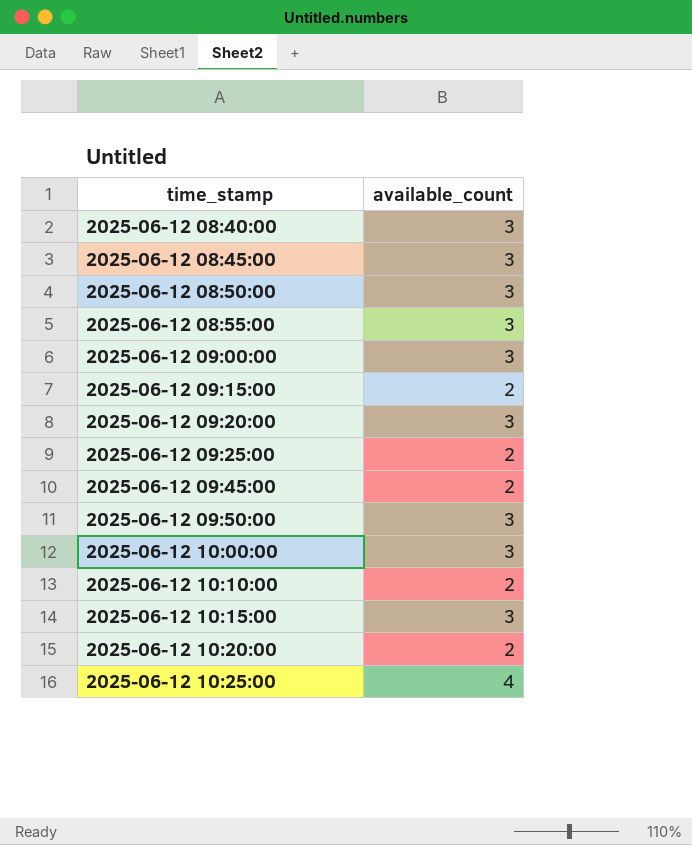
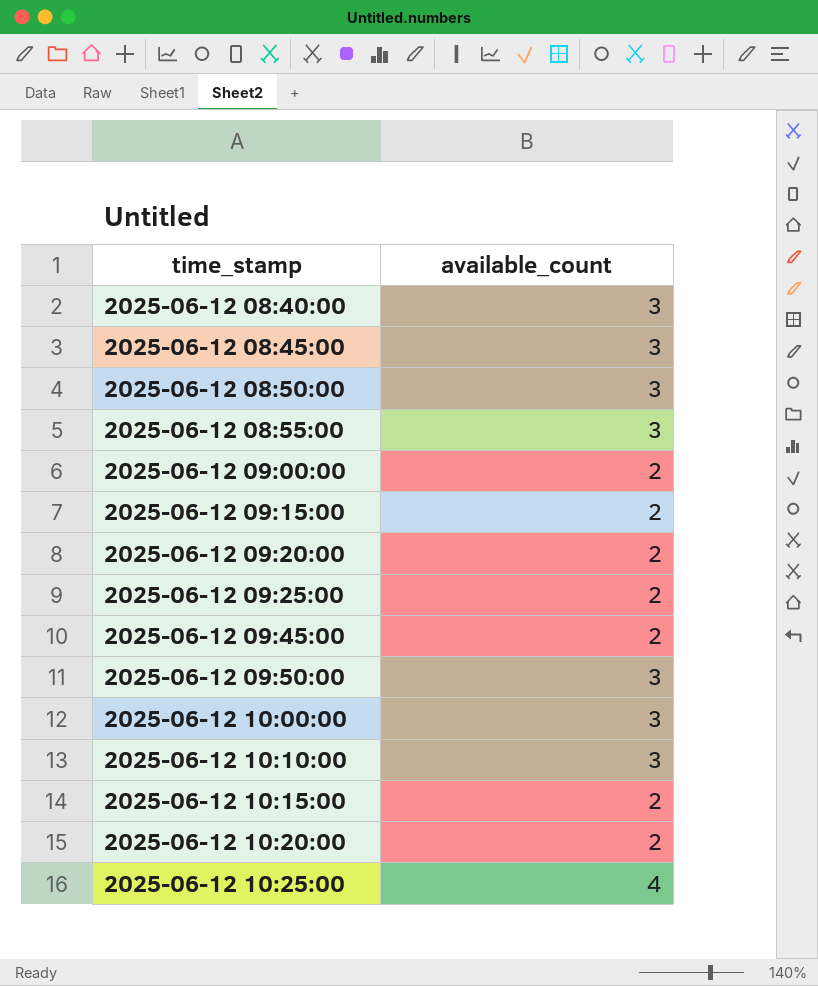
2025-06-12 09:00:00 | available_count: 3 -> 2
2025-06-12 09:20:00 | available_count: 3 -> 2
2025-06-12 10:10:00 | available_count: 2 -> 3
2025-06-12 10:15:00 | available_count: 3 -> 2

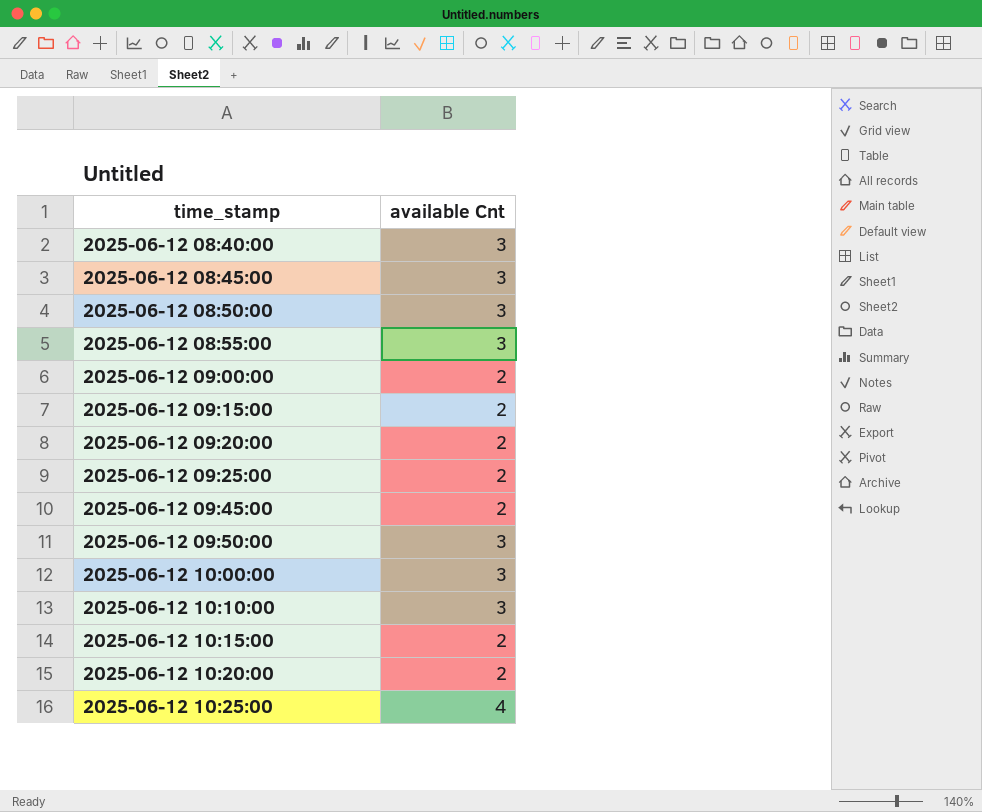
column name: available_count -> available Cnt

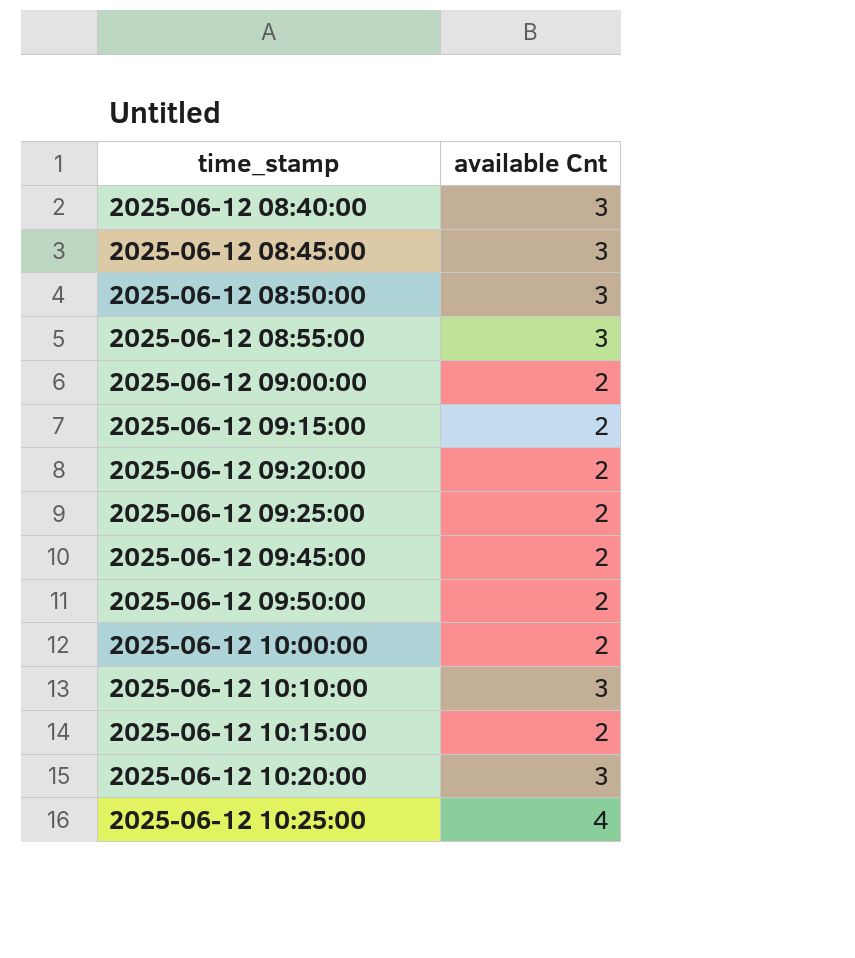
2025-06-12 09:50:00 | available Cnt: 3 -> 2
2025-06-12 10:00:00 | available Cnt: 3 -> 2
2025-06-12 10:20:00 | available Cnt: 2 -> 3

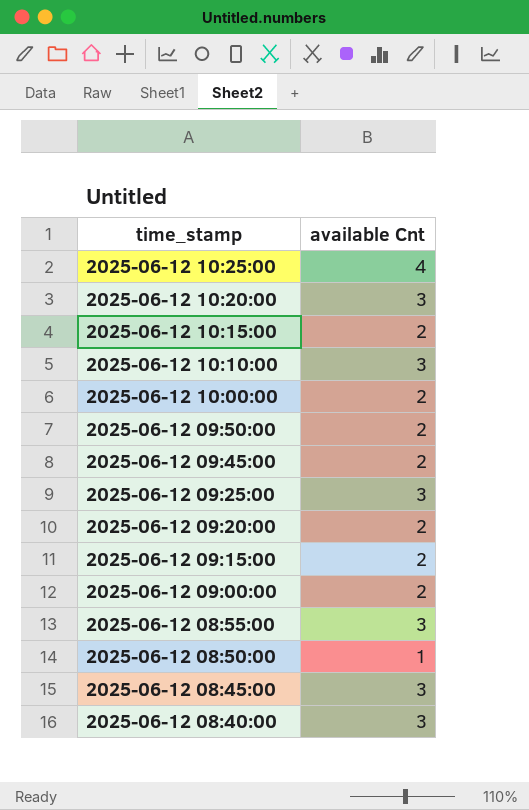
row order: time_stamp ascending -> time_stamp descending
2025-06-12 09:25:00 | available Cnt: 2 -> 3
2025-06-12 08:50:00 | available Cnt: 3 -> 1

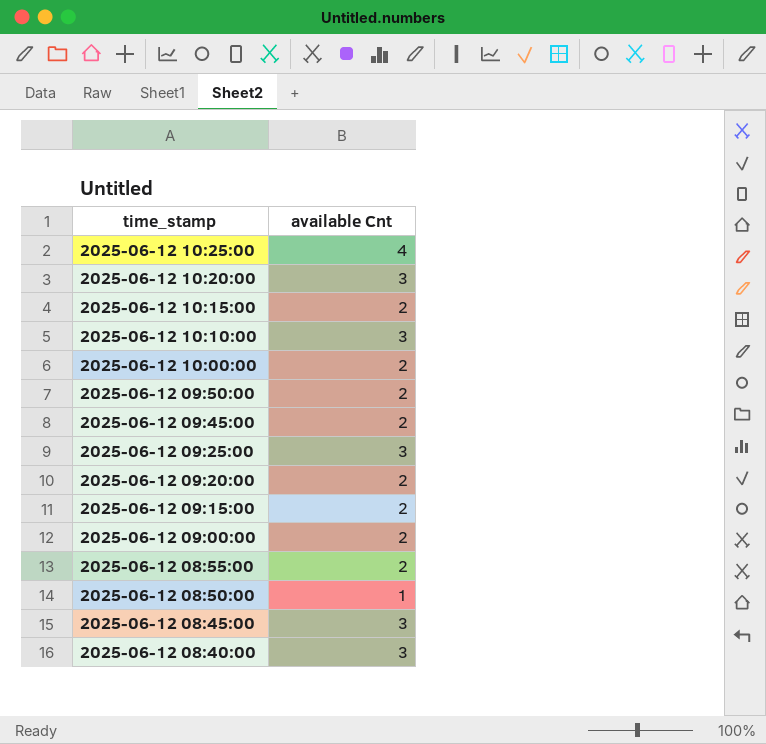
2025-06-12 08:55:00 | available Cnt: 3 -> 2

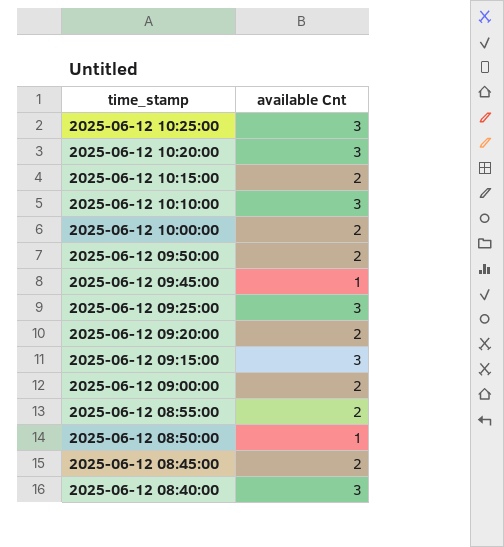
2025-06-12 10:25:00 | available Cnt: 4 -> 3
2025-06-12 09:45:00 | available Cnt: 2 -> 1
2025-06-12 09:15:00 | available Cnt: 2 -> 3
2025-06-12 08:45:00 | available Cnt: 3 -> 2

